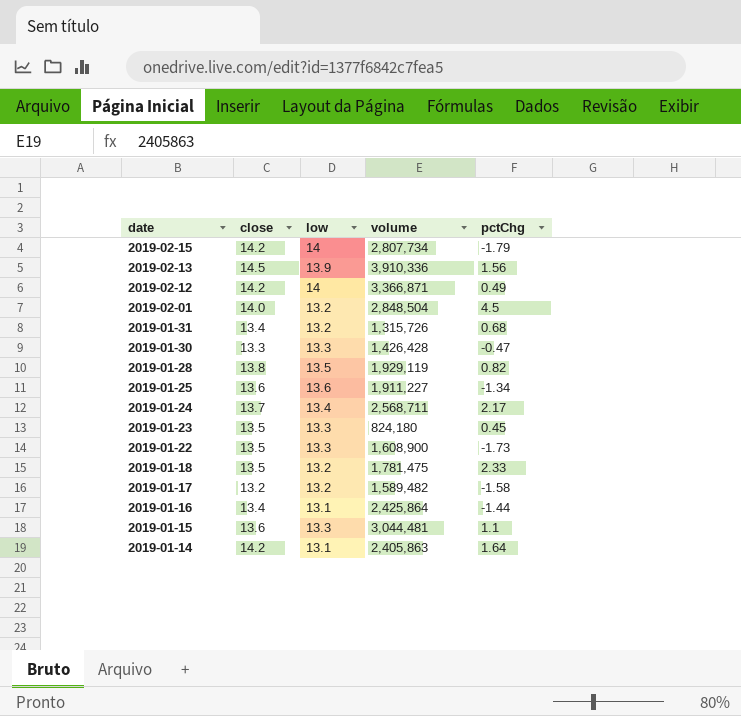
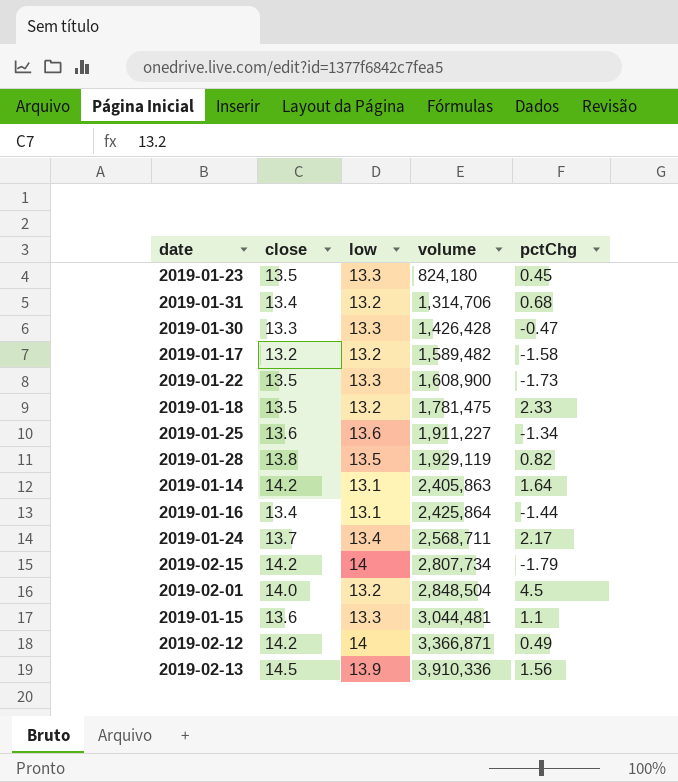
row order: date descending -> volume ascending
2019-01-31 | volume: 1,315,726 -> 1,314,706

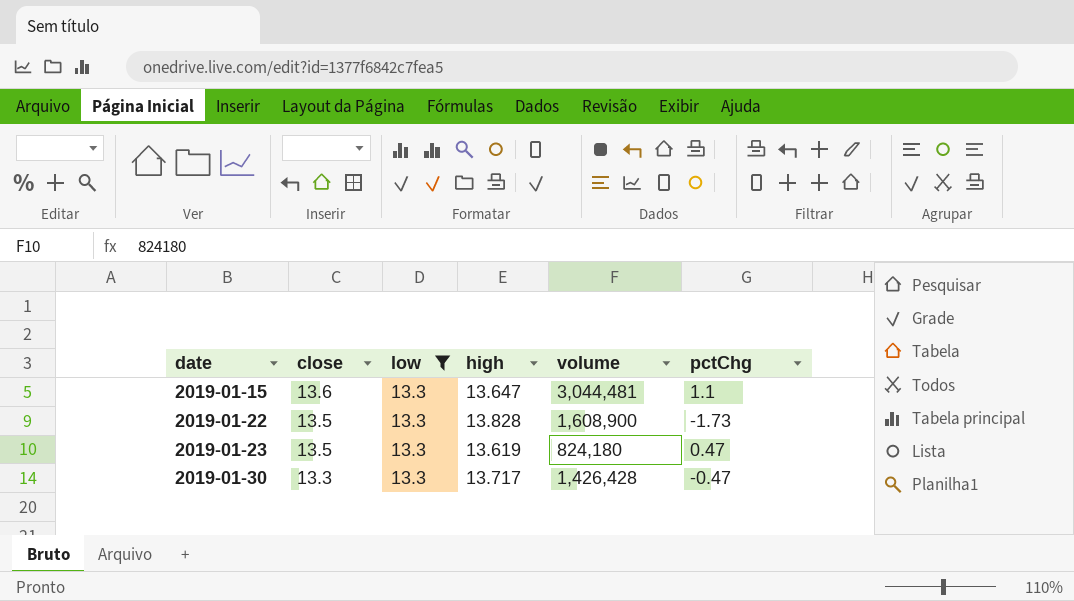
filter: none -> low = 13.3
row order: volume ascending -> date ascending
column high | position: none -> 4
2019-01-23 | pctChg: 0.45 -> 0.47

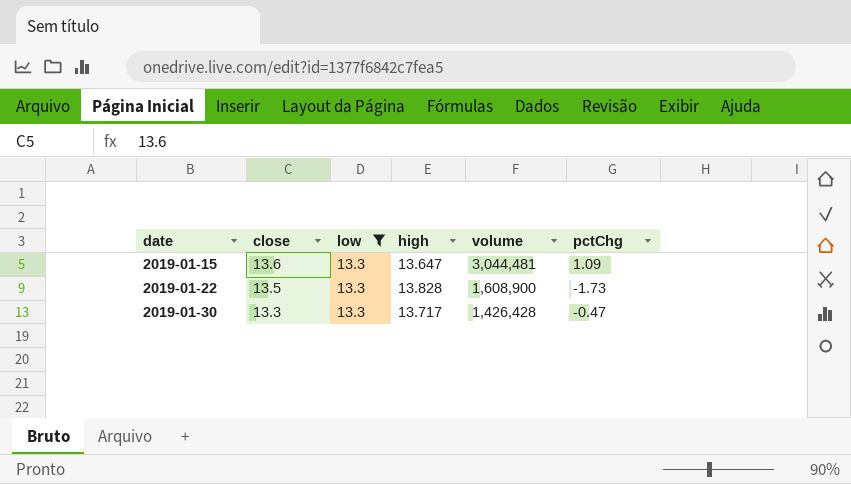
row 2019-01-23: 13.5 | 13.3 | 13.619 | 824,180 | 0.47 -> none
2019-01-15 | pctChg: 1.1 -> 1.09

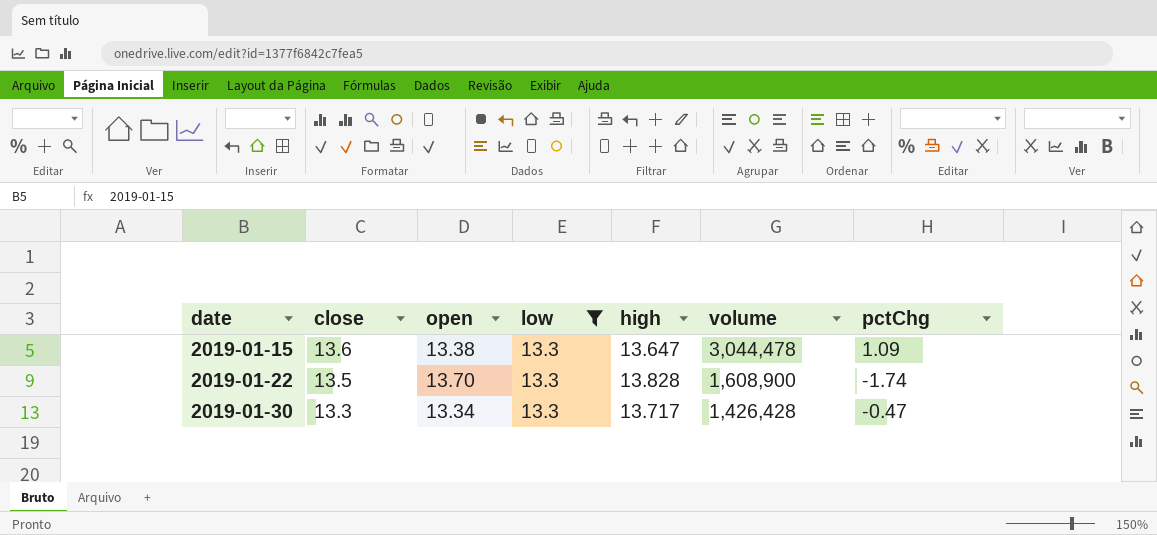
column open | position: none -> 3
2019-01-15 | volume: 3,044,481 -> 3,044,478
2019-01-22 | pctChg: -1.73 -> -1.74

